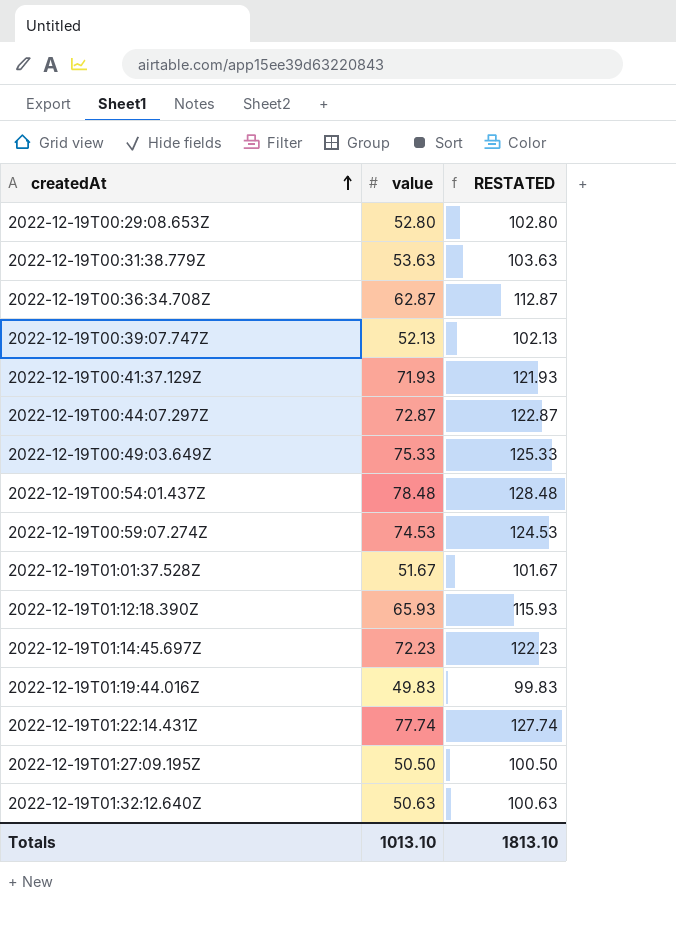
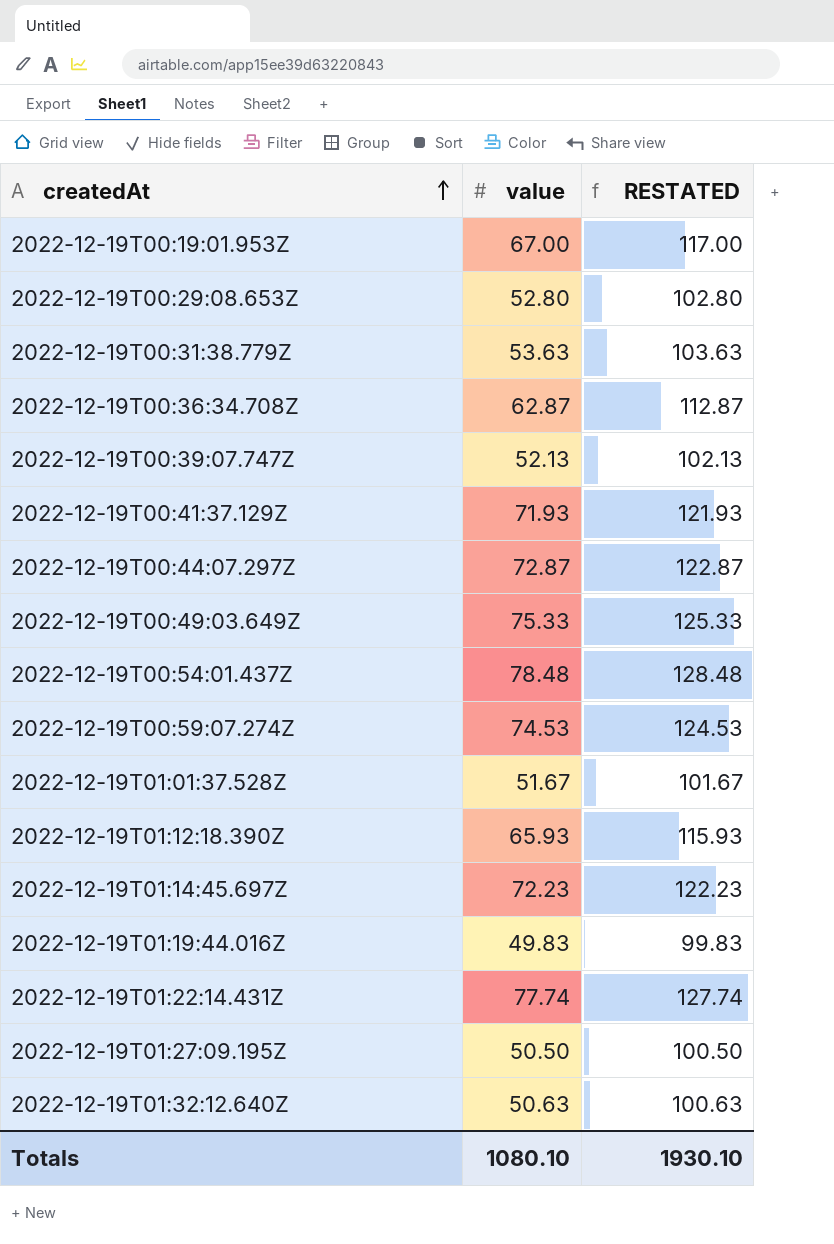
row 2022-12-19T00:19:01.953Z: none -> 67.00 | 117.00
Totals | value: 1013.10 -> 1080.10
Totals | RESTATED: 1813.10 -> 1930.10

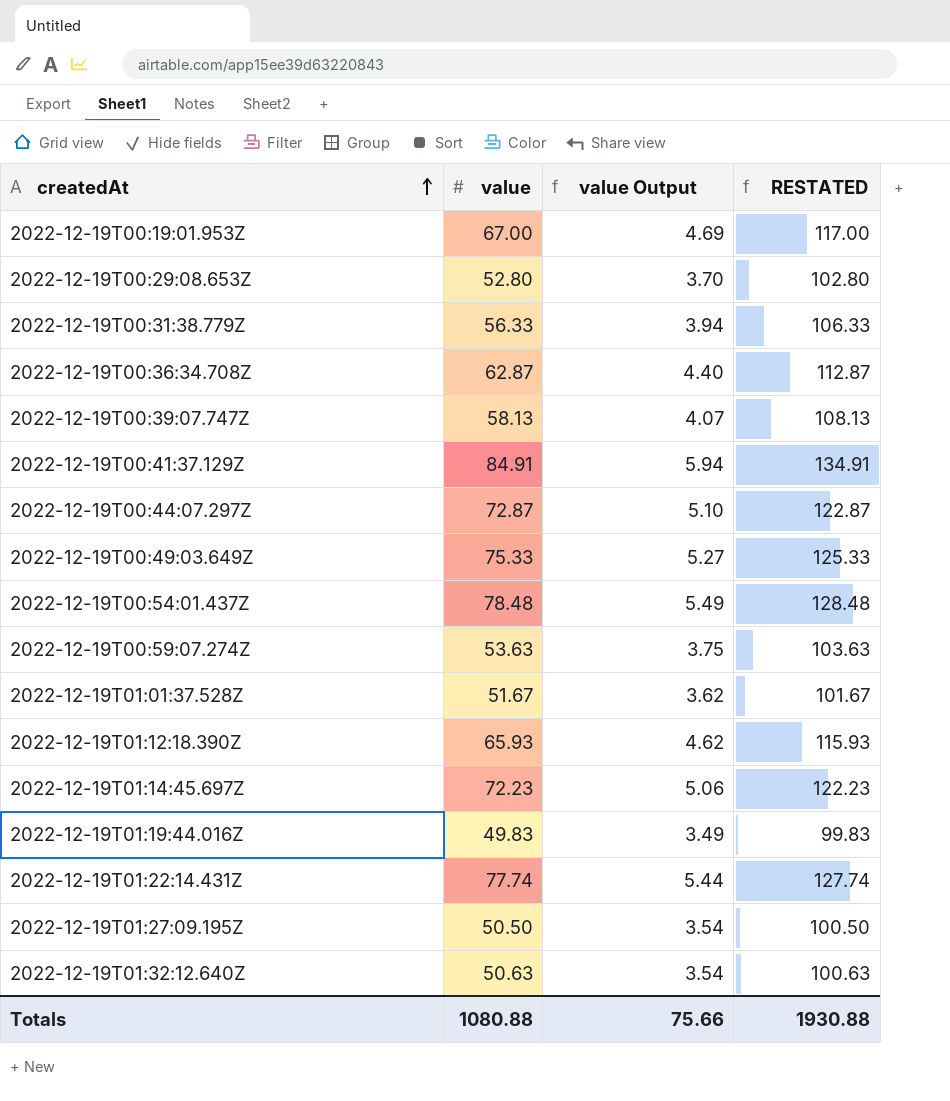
column value Output | formula: none -> [value] * 0.07
2022-12-19T00:31:38.779Z | value: 53.63 -> 56.33
2022-12-19T00:31:38.779Z | RESTATED: 103.63 -> 106.33
2022-12-19T00:39:07.747Z | value: 52.13 -> 58.13
2022-12-19T00:39:07.747Z | RESTATED: 102.13 -> 108.13
2022-12-19T00:41:37.129Z | value: 71.93 -> 84.91
2022-12-19T00:41:37.129Z | RESTATED: 121.93 -> 134.91
2022-12-19T00:59:07.274Z | value: 74.53 -> 53.63
2022-12-19T00:59:07.274Z | RESTATED: 124.53 -> 103.63
Totals | value: 1080.10 -> 1080.88
Totals | RESTATED: 1930.10 -> 1930.88

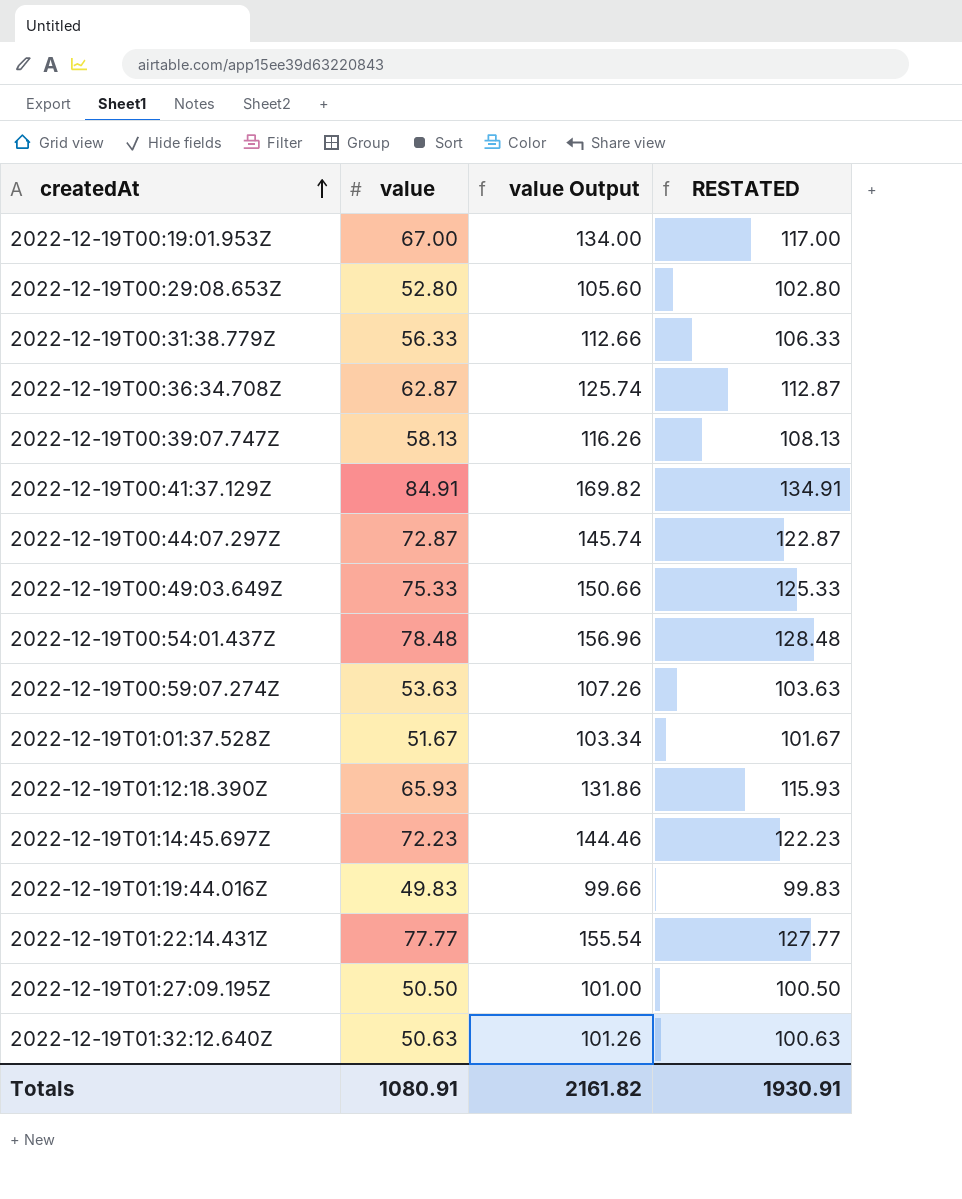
column value Output | formula: [value] * 0.07 -> [value] * 2
2022-12-19T01:22:14.431Z | value: 77.74 -> 77.77
2022-12-19T01:22:14.431Z | RESTATED: 127.74 -> 127.77
Totals | value: 1080.88 -> 1080.91
Totals | value Output: 75.66 -> 2161.82
Totals | RESTATED: 1930.88 -> 1930.91

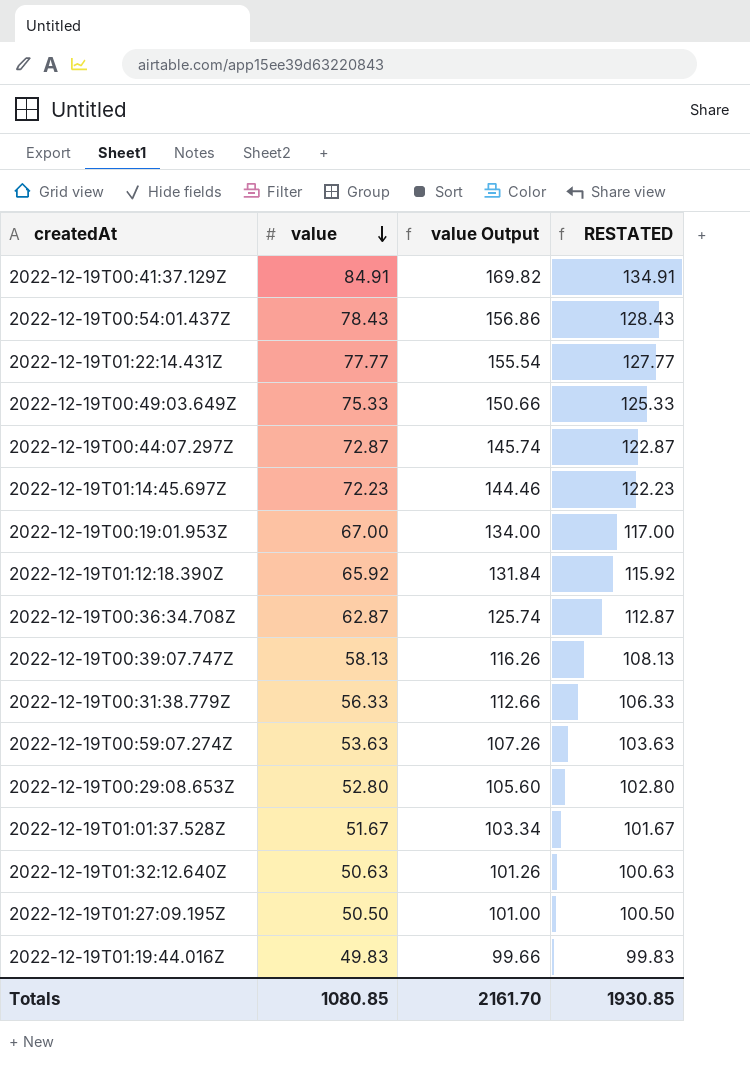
row order: createdAt ascending -> value descending
2022-12-19T00:54:01.437Z | value: 78.48 -> 78.43
2022-12-19T00:54:01.437Z | value Output: 156.96 -> 156.86
2022-12-19T00:54:01.437Z | RESTATED: 128.48 -> 128.43
2022-12-19T01:12:18.390Z | value: 65.93 -> 65.92
2022-12-19T01:12:18.390Z | value Output: 131.86 -> 131.84
2022-12-19T01:12:18.390Z | RESTATED: 115.93 -> 115.92
Totals | value: 1080.91 -> 1080.85
Totals | value Output: 2161.82 -> 2161.70
Totals | RESTATED: 1930.91 -> 1930.85

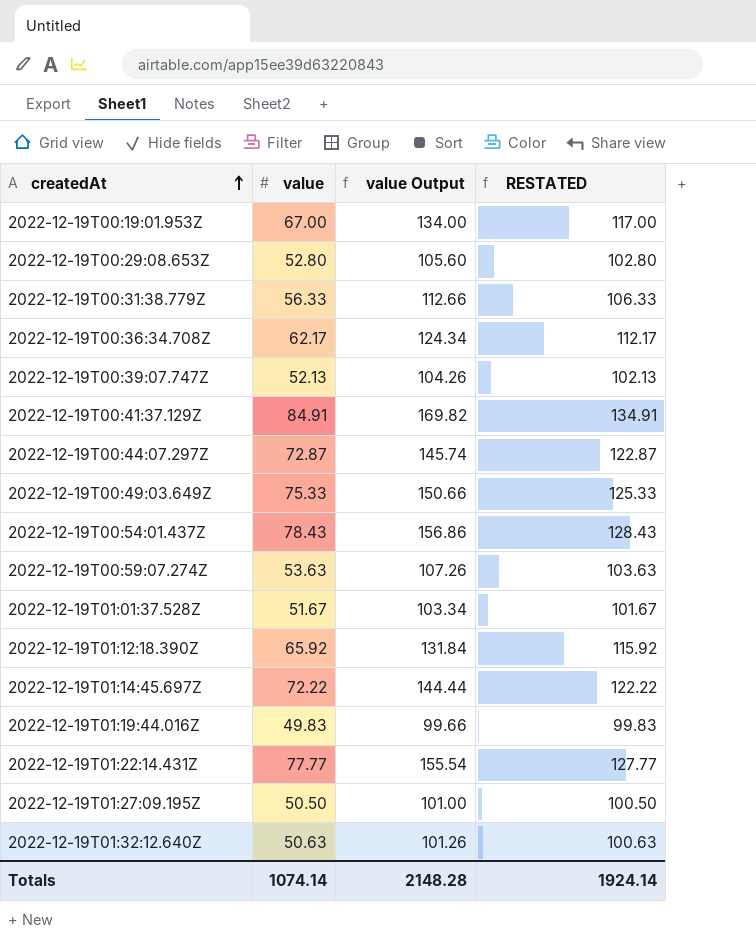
row order: value descending -> createdAt ascending
2022-12-19T00:36:34.708Z | value: 62.87 -> 62.17
2022-12-19T00:36:34.708Z | value Output: 125.74 -> 124.34
2022-12-19T00:36:34.708Z | RESTATED: 112.87 -> 112.17
2022-12-19T00:39:07.747Z | value: 58.13 -> 52.13
2022-12-19T00:39:07.747Z | value Output: 116.26 -> 104.26
2022-12-19T00:39:07.747Z | RESTATED: 108.13 -> 102.13
2022-12-19T01:14:45.697Z | value: 72.23 -> 72.22
2022-12-19T01:14:45.697Z | value Output: 144.46 -> 144.44
2022-12-19T01:14:45.697Z | RESTATED: 122.23 -> 122.22
Totals | value: 1080.85 -> 1074.14
Totals | value Output: 2161.70 -> 2148.28
Totals | RESTATED: 1930.85 -> 1924.14

